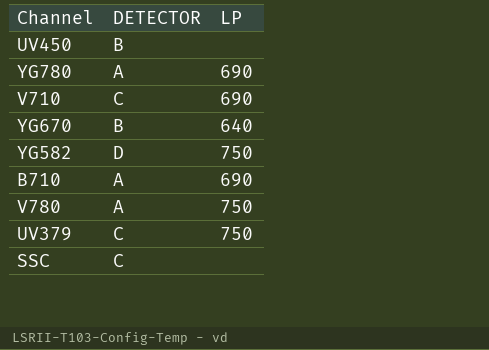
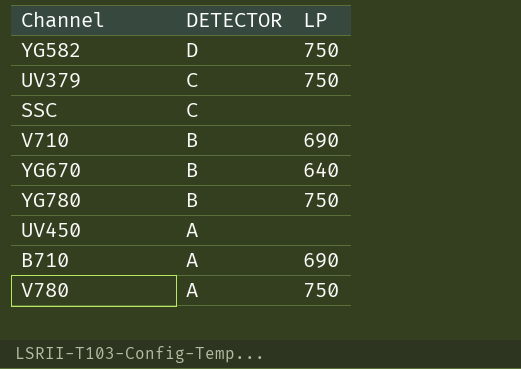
row order: none -> DETECTOR descending
V710 | DETECTOR: C -> B
YG780 | DETECTOR: A -> B
YG780 | LP: 690 -> 750
UV450 | DETECTOR: B -> A

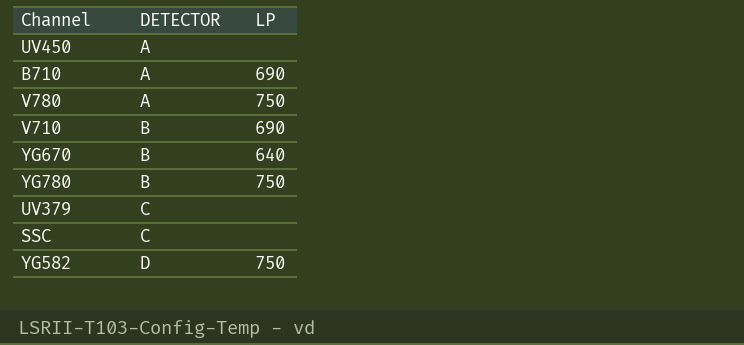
row order: DETECTOR descending -> DETECTOR ascending
UV379 | LP: 750 -> none

